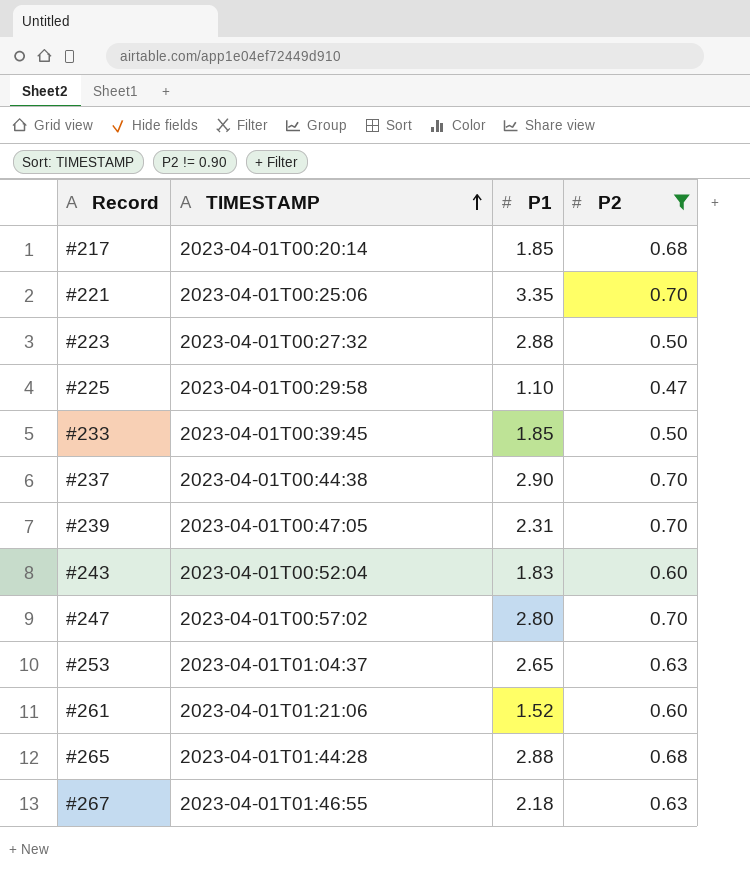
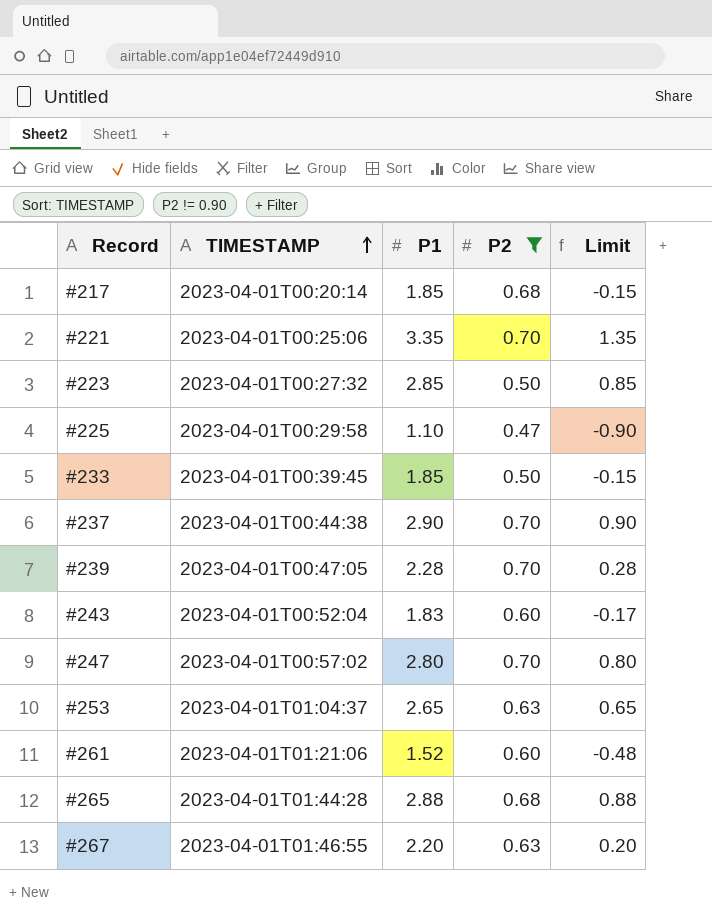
column Limit | formula: none -> [P1] - 2
#223 | P1: 2.88 -> 2.85
#239 | P1: 2.31 -> 2.28
#267 | P1: 2.18 -> 2.20

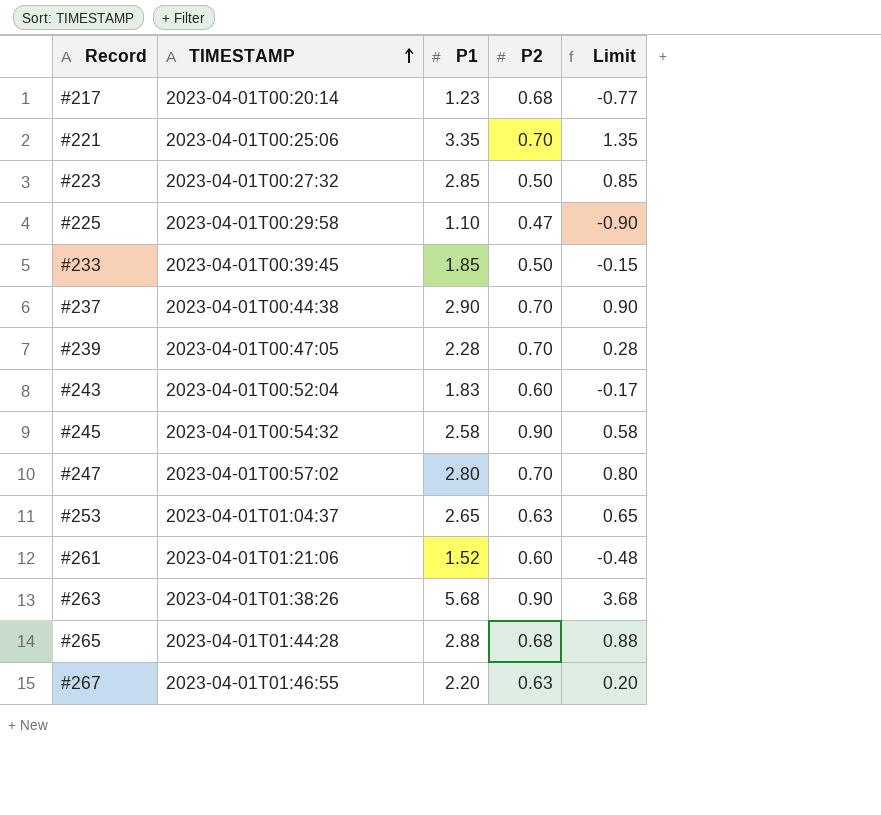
filter: P2 != 0.90 -> none
#217 | P1: 1.85 -> 1.23
#217 | Limit: -0.15 -> -0.77

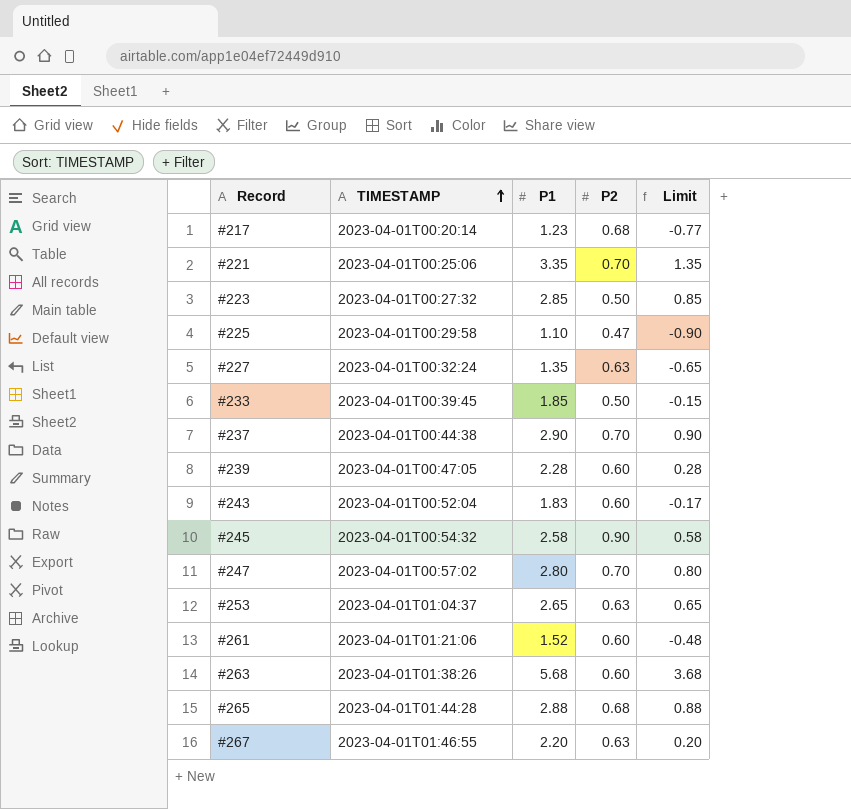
row #227: none -> 2023-04-01T00:32:24 | 1.35 | 0.63 | -0.65
#239 | P2: 0.70 -> 0.60
#263 | P2: 0.90 -> 0.60

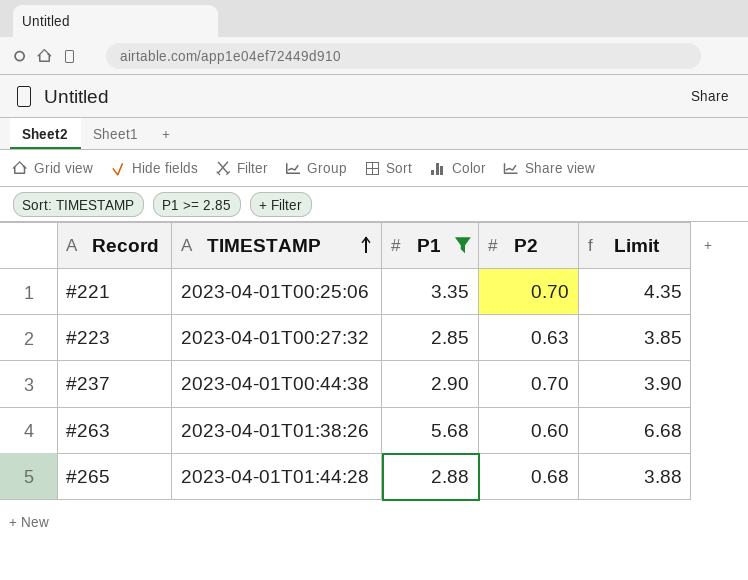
filter: none -> P1 >= 2.85
column Limit | formula: [P1] - 2 -> [P1] + 1
#223 | P2: 0.50 -> 0.63

